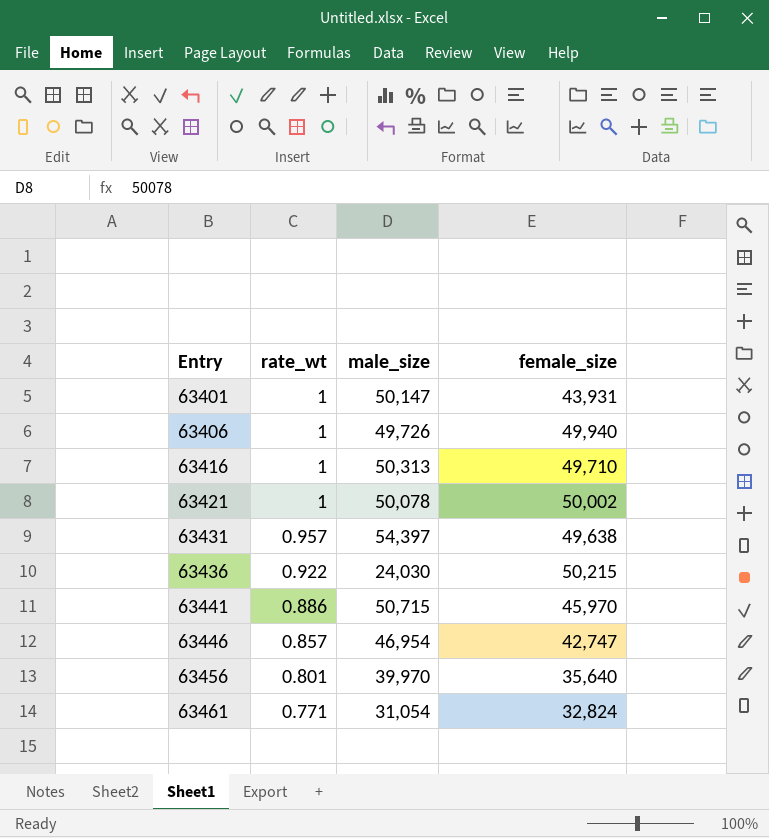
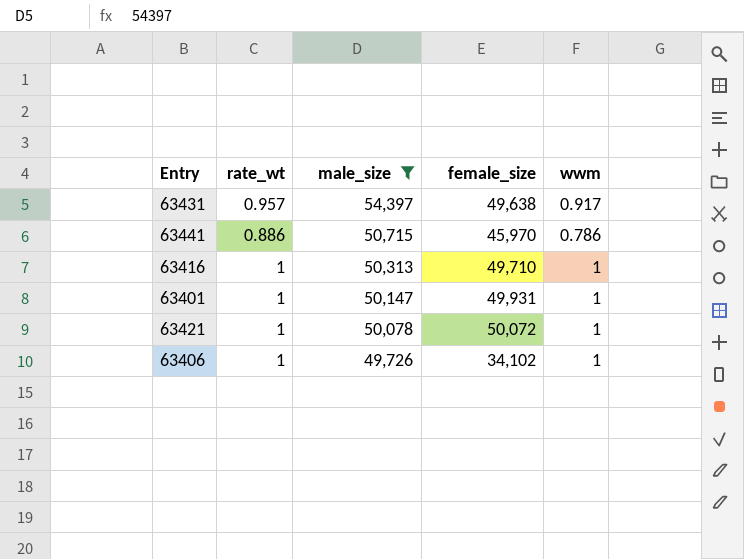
filter: none -> male_size >= 49,726
row order: Entry ascending -> male_size descending
column wwm | position: none -> 5
63401 | female_size: 43,931 -> 49,931
63421 | female_size: 50,002 -> 50,072
63406 | female_size: 49,940 -> 34,102

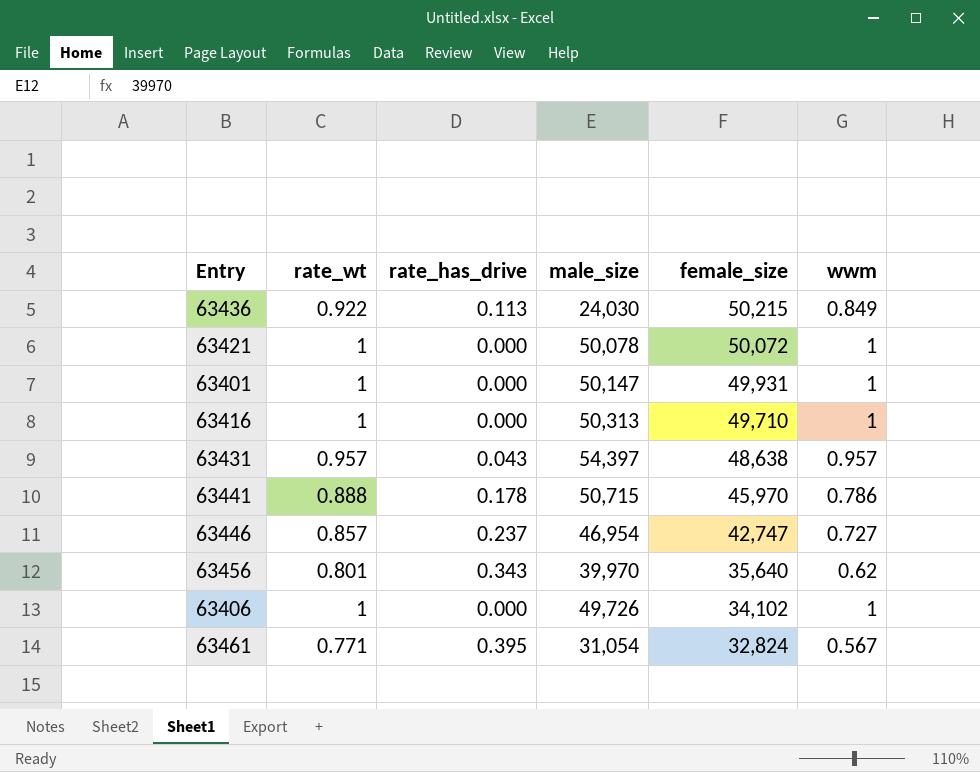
filter: male_size >= 49,726 -> none
row order: male_size descending -> female_size descending
column rate_has_drive | position: none -> 3
63431 | female_size: 49,638 -> 48,638
63431 | wwm: 0.917 -> 0.957
63441 | rate_wt: 0.886 -> 0.888

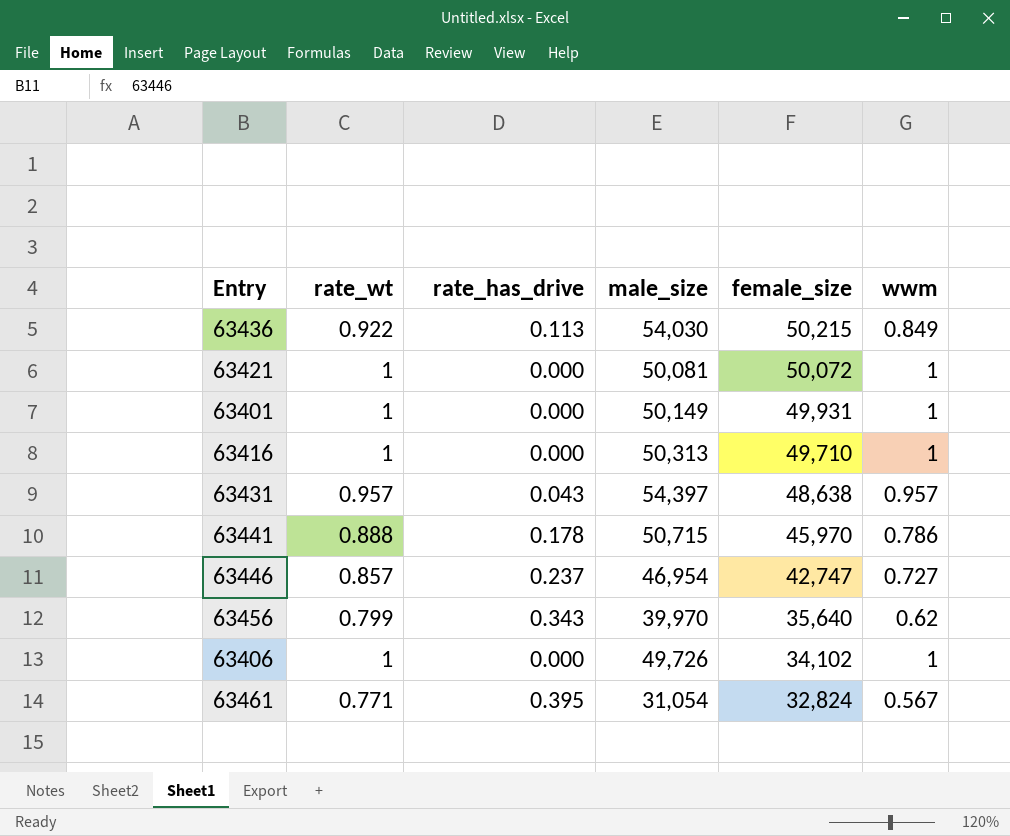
63436 | male_size: 24,030 -> 54,030
63421 | male_size: 50,078 -> 50,081
63401 | male_size: 50,147 -> 50,149
63456 | rate_wt: 0.801 -> 0.799

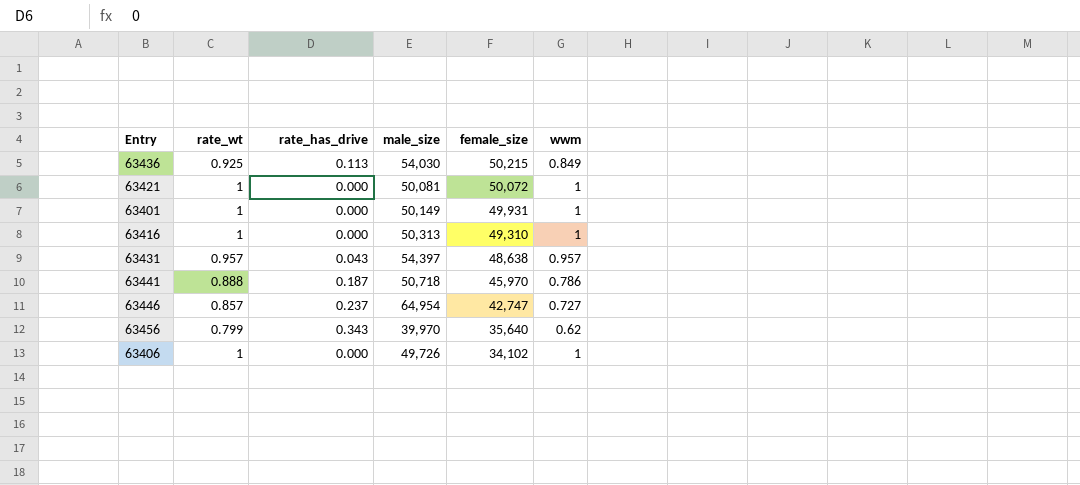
row 63461: 0.771 | 0.395 | 31,054 | 32,824 | 0.567 -> none
63436 | rate_wt: 0.922 -> 0.925
63416 | female_size: 49,710 -> 49,310
63441 | rate_has_drive: 0.178 -> 0.187
63441 | male_size: 50,715 -> 50,718
63446 | male_size: 46,954 -> 64,954

